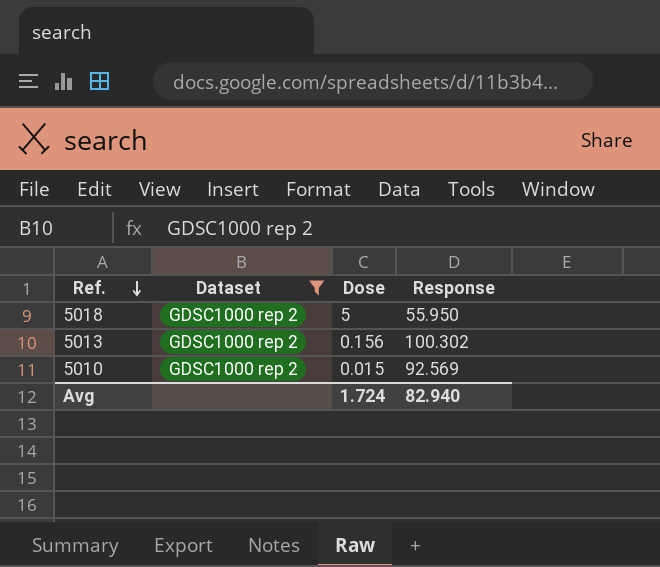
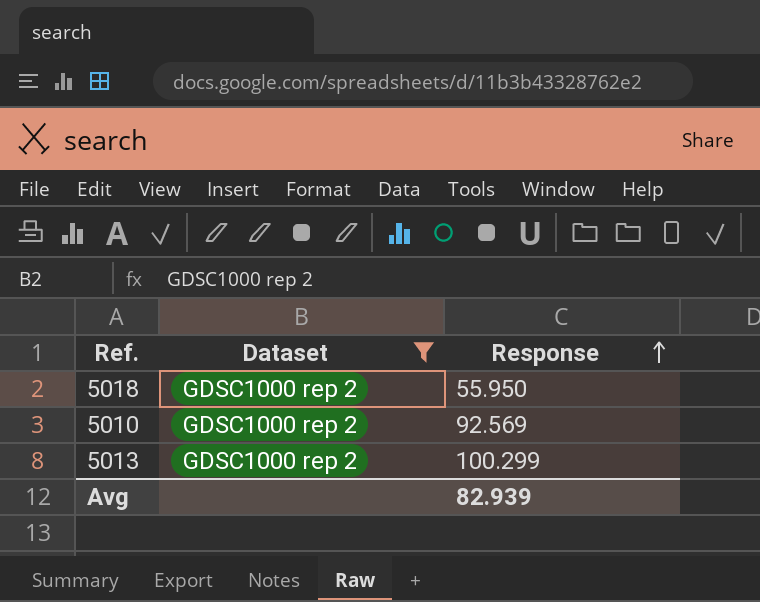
row order: Ref. descending -> Response ascending
column Dose | position: 3 -> none
5013 | Response: 100.302 -> 100.299
Avg | Response: 82.940 -> 82.939

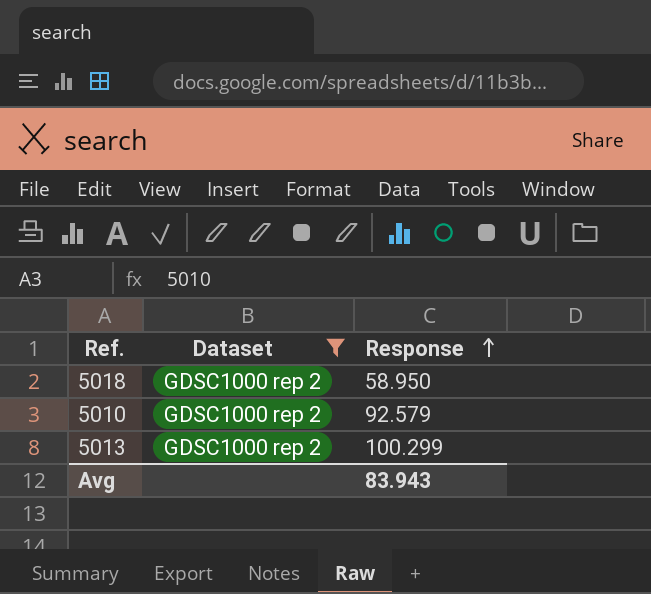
5018 | Response: 55.950 -> 58.950
5010 | Response: 92.569 -> 92.579
Avg | Response: 82.939 -> 83.943

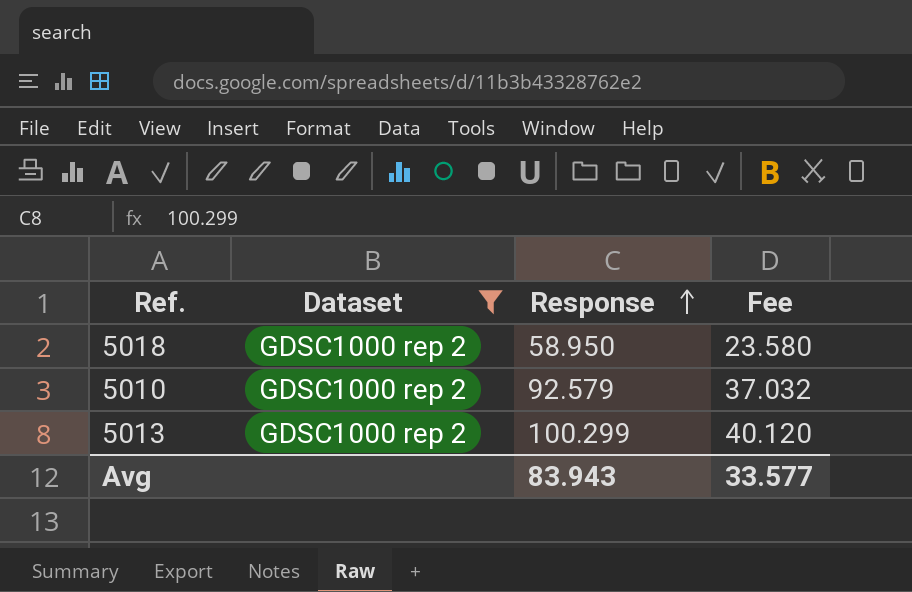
column Fee | formula: none -> [Response] * 0.4

